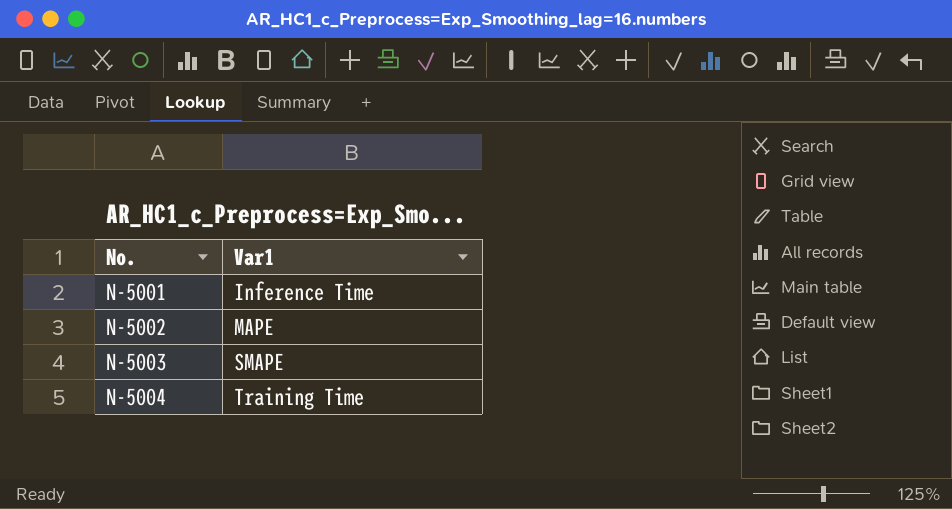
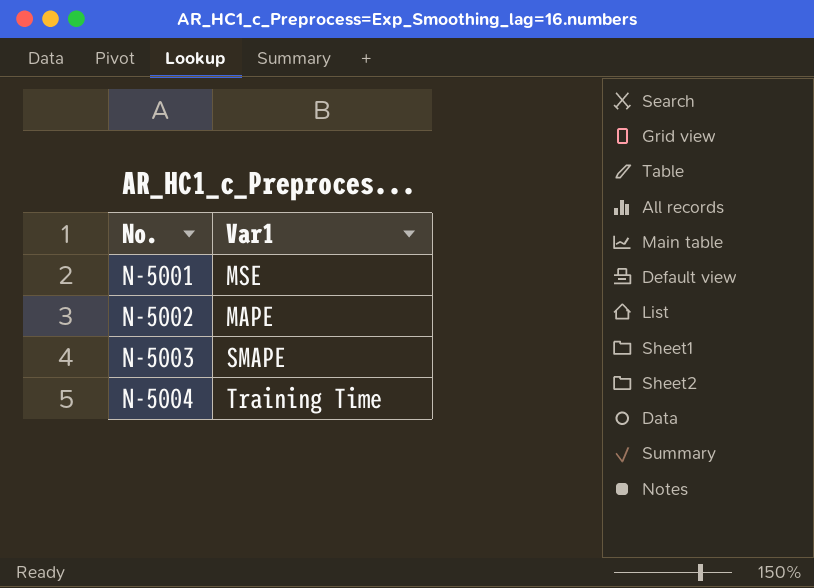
N-5001 | Var1: Inference Time -> MSE

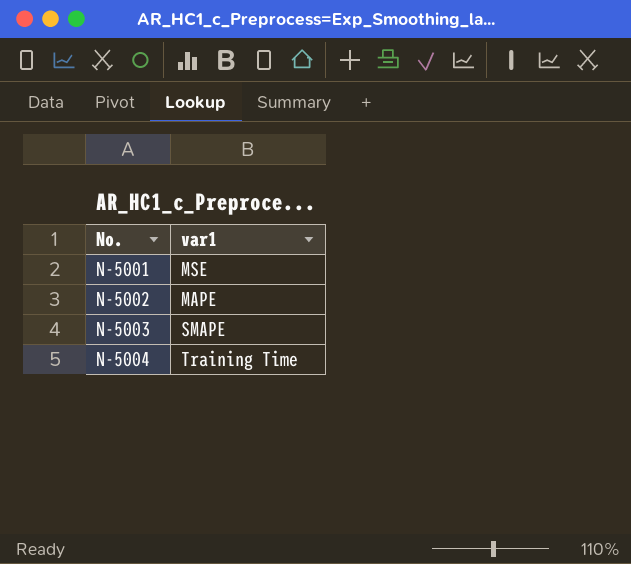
column name: Var1 -> var1

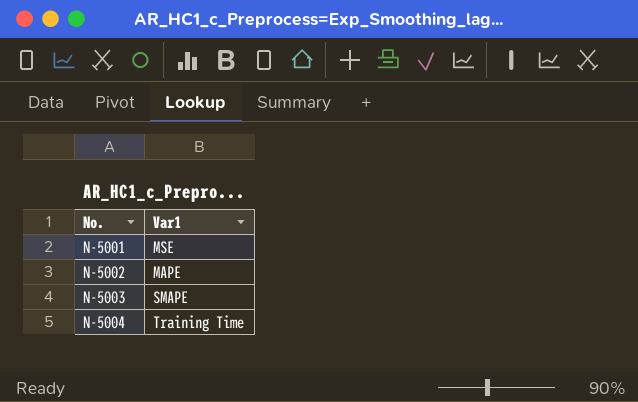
column name: var1 -> Var1

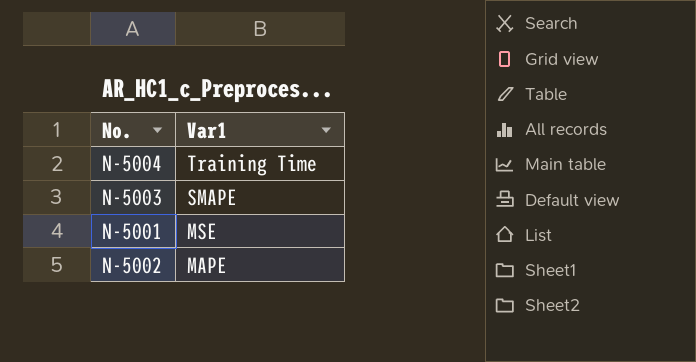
row order: No. ascending -> Var1 descending

